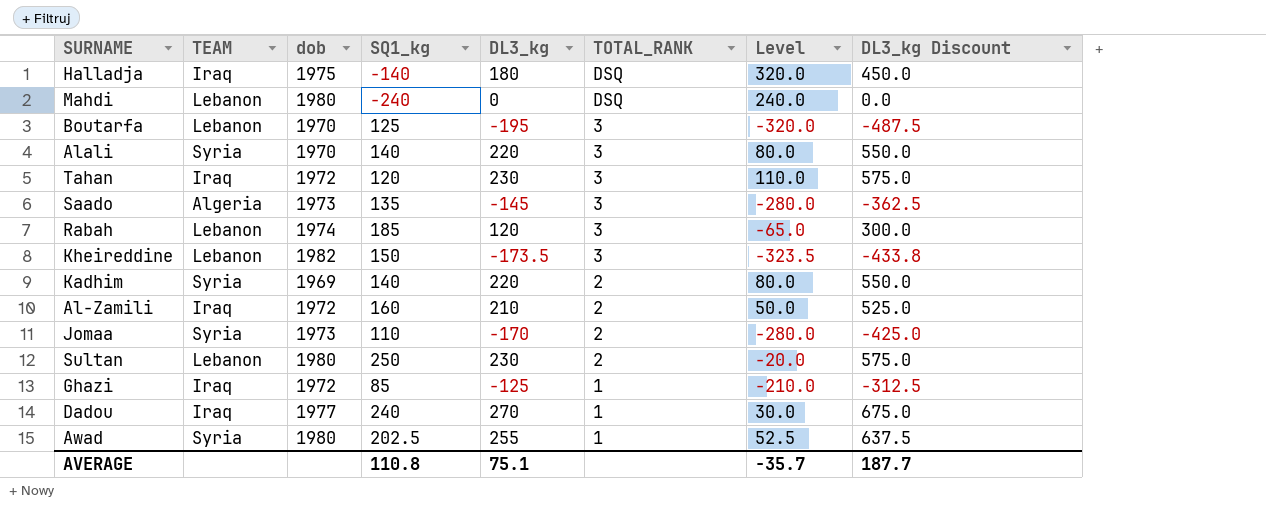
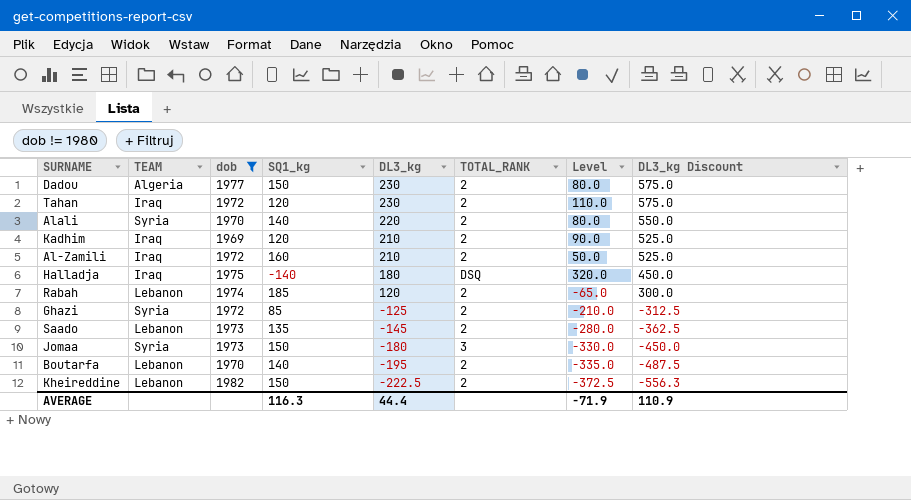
filter: none -> dob != 1980
row order: TOTAL_RANK descending -> DL3_kg descending
Dadou | TEAM: Iraq -> Algeria
Dadou | SQ1_kg: 240 -> 150
Dadou | DL3_kg: 270 -> 230
Dadou | TOTAL_RANK: 1 -> 2
Dadou | Level: 30.0 -> 80.0
Dadou | DL3_kg Discount: 675.0 -> 575.0
Tahan | TOTAL_RANK: 3 -> 2
Alali | TOTAL_RANK: 3 -> 2
Kadhim | TEAM: Syria -> Iraq
Kadhim | SQ1_kg: 140 -> 120
Kadhim | DL3_kg: 220 -> 210
Kadhim | Level: 80.0 -> 90.0
Kadhim | DL3_kg Discount: 550.0 -> 525.0
Rabah | TOTAL_RANK: 3 -> 2
Ghazi | TEAM: Iraq -> Syria
Ghazi | TOTAL_RANK: 1 -> 2
Saado | TEAM: Algeria -> Lebanon
Saado | TOTAL_RANK: 3 -> 2
Jomaa | SQ1_kg: 110 -> 150
Jomaa | DL3_kg: -170 -> -180
Jomaa | TOTAL_RANK: 2 -> 3
Jomaa | Level: -280.0 -> -330.0
Jomaa | DL3_kg Discount: -425.0 -> -450.0
Boutarfa | SQ1_kg: 125 -> 140
Boutarfa | TOTAL_RANK: 3 -> 2
Boutarfa | Level: -320.0 -> -335.0
Kheireddine | DL3_kg: -173.5 -> -222.5
Kheireddine | TOTAL_RANK: 3 -> 2
Kheireddine | Level: -323.5 -> -372.5
Kheireddine | DL3_kg Discount: -433.8 -> -556.3
AVERAGE | SQ1_kg: 110.8 -> 116.3
AVERAGE | DL3_kg: 75.1 -> 44.4
AVERAGE | Level: -35.7 -> -71.9
AVERAGE | DL3_kg Discount: 187.7 -> 110.9

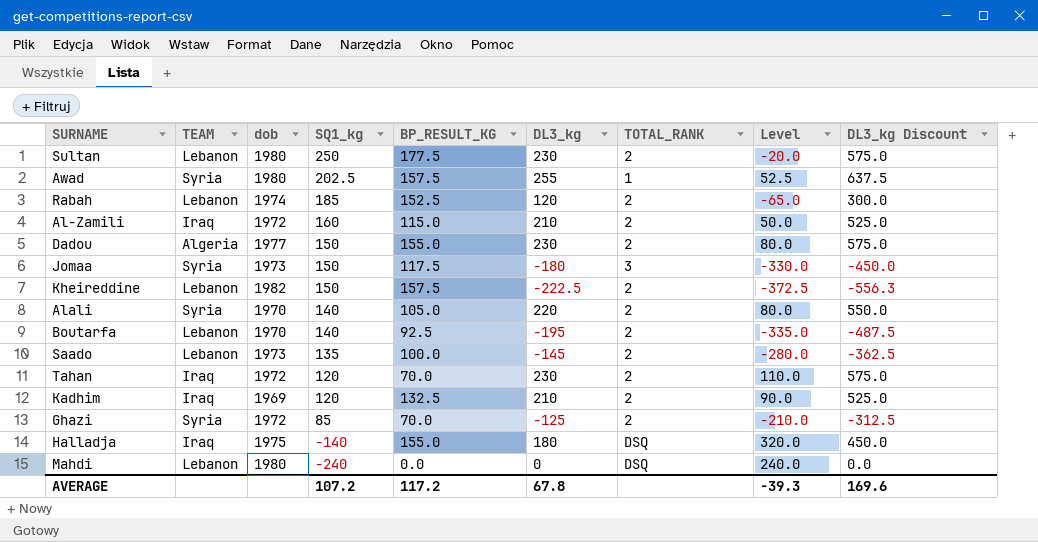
filter: dob != 1980 -> none
row order: DL3_kg descending -> SQ1_kg descending
column BP_RESULT_KG | position: none -> 5
AVERAGE | SQ1_kg: 116.3 -> 107.2
AVERAGE | DL3_kg: 44.4 -> 67.8
AVERAGE | Level: -71.9 -> -39.3
AVERAGE | DL3_kg Discount: 110.9 -> 169.6

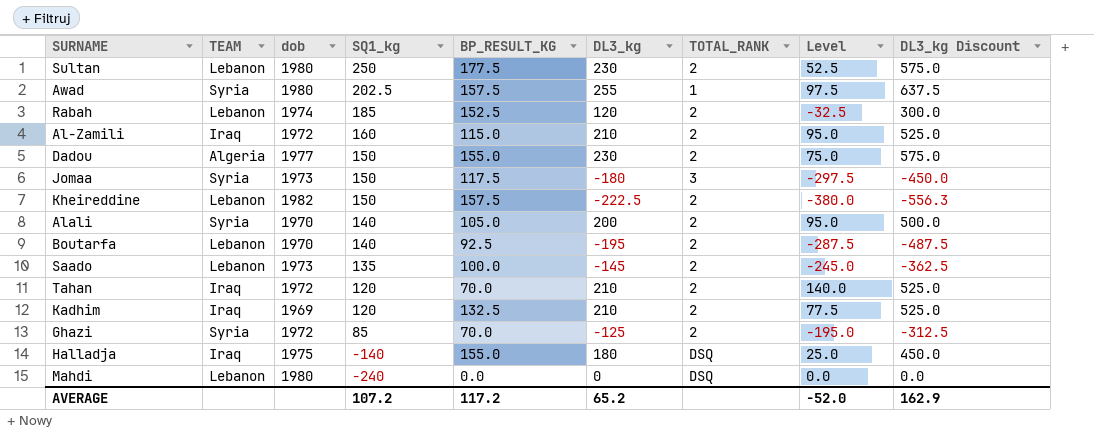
column Level | formula: [DL3_kg] - [SQ1_kg] -> [DL3_kg] - [BP_RESULT_KG]
Alali | DL3_kg: 220 -> 200
Alali | DL3_kg Discount: 550.0 -> 500.0
Tahan | DL3_kg: 230 -> 210
Tahan | DL3_kg Discount: 575.0 -> 525.0
AVERAGE | DL3_kg: 67.8 -> 65.2
AVERAGE | Level: -39.3 -> -52.0
AVERAGE | DL3_kg Discount: 169.6 -> 162.9

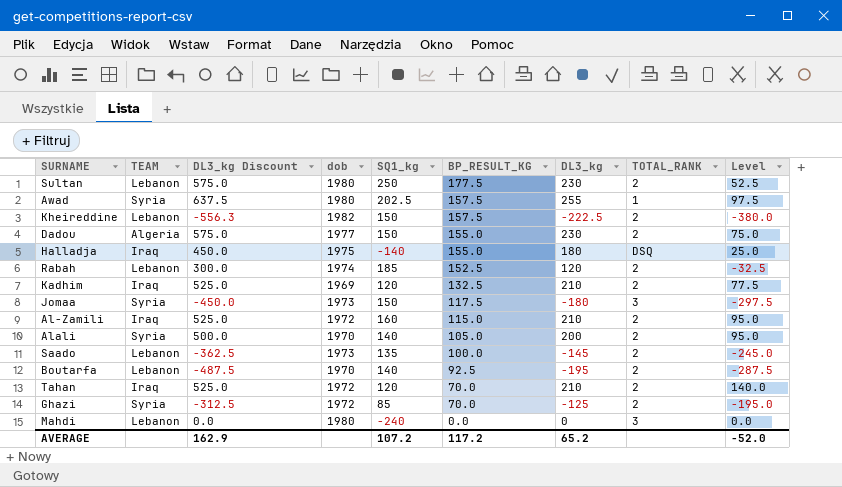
row order: SQ1_kg descending -> BP_RESULT_KG descending
column DL3_kg Discount | position: 9 -> 3
Mahdi | TOTAL_RANK: DSQ -> 3

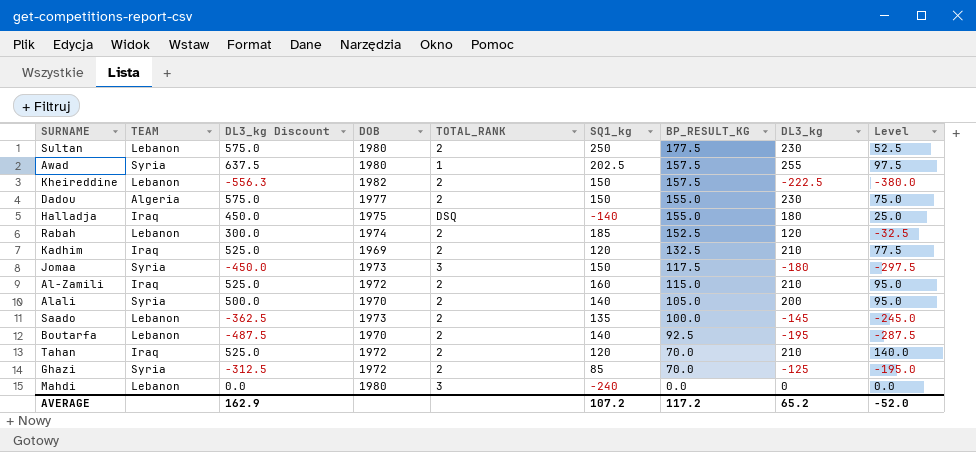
column name: dob -> DOB
column TOTAL_RANK | position: 8 -> 5

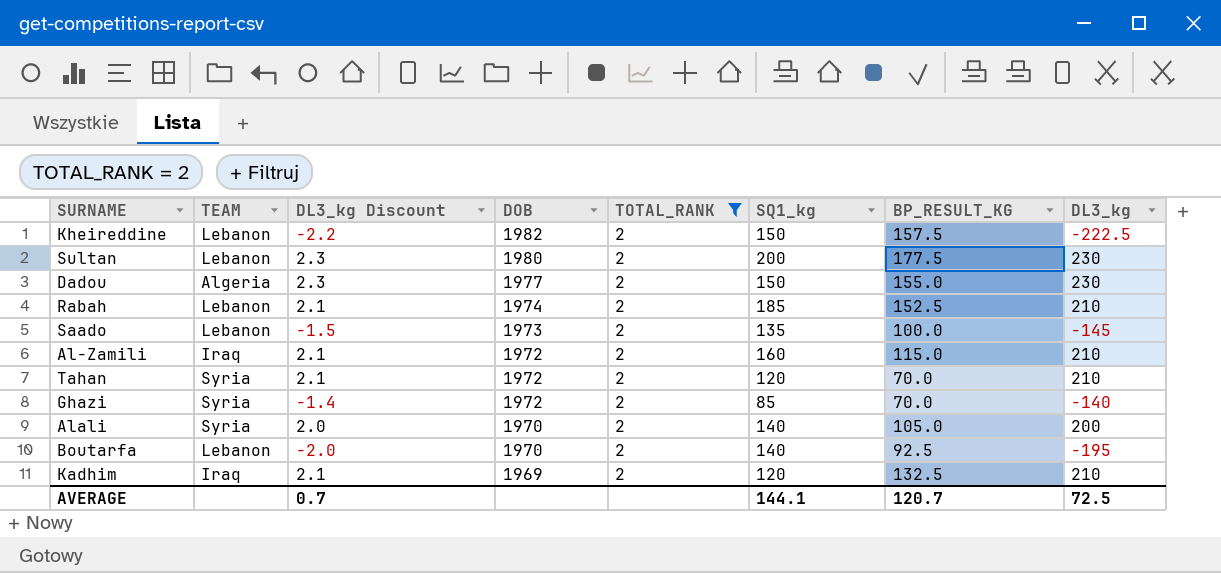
filter: none -> TOTAL_RANK = 2
row order: BP_RESULT_KG descending -> DOB descending
column Level | formula: [DL3_kg] - [BP_RESULT_KG] -> none
column DL3_kg Discount | formula: [DL3_kg] * 2.5 -> [DL3_kg] * 0.01
Sultan | SQ1_kg: 250 -> 200
Rabah | DL3_kg: 120 -> 210
Tahan | TEAM: Iraq -> Syria
Ghazi | DL3_kg: -125 -> -140
AVERAGE | DL3_kg Discount: 162.9 -> 0.7
AVERAGE | SQ1_kg: 107.2 -> 144.1
AVERAGE | BP_RESULT_KG: 117.2 -> 120.7
AVERAGE | DL3_kg: 65.2 -> 72.5

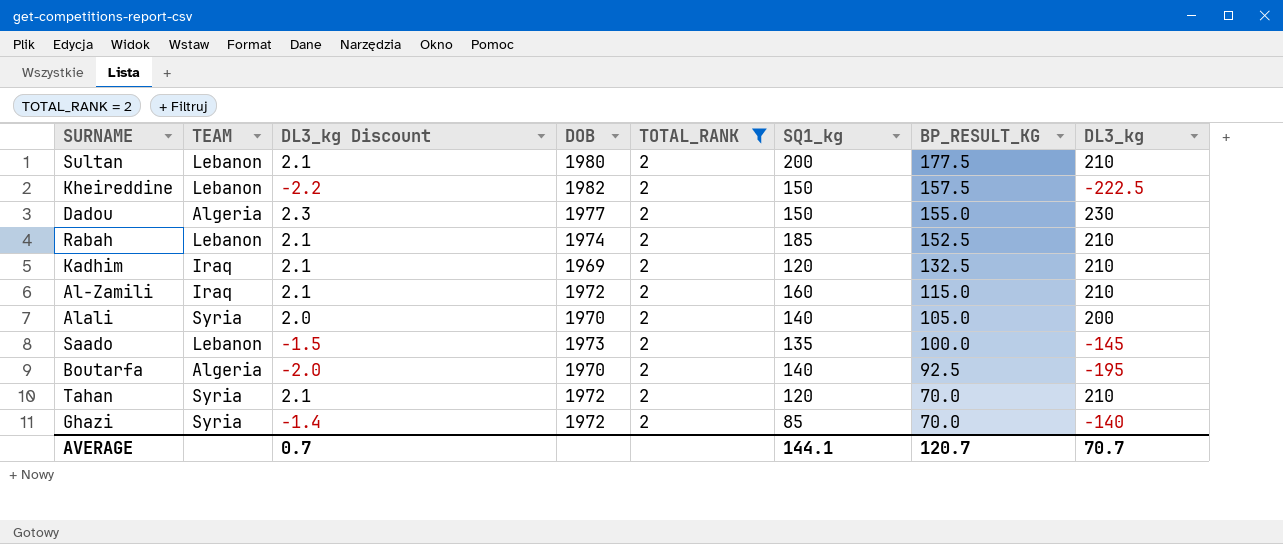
row order: DOB descending -> BP_RESULT_KG descending
Sultan | DL3_kg Discount: 2.3 -> 2.1
Sultan | DL3_kg: 230 -> 210
Boutarfa | TEAM: Lebanon -> Algeria
AVERAGE | DL3_kg: 72.5 -> 70.7

